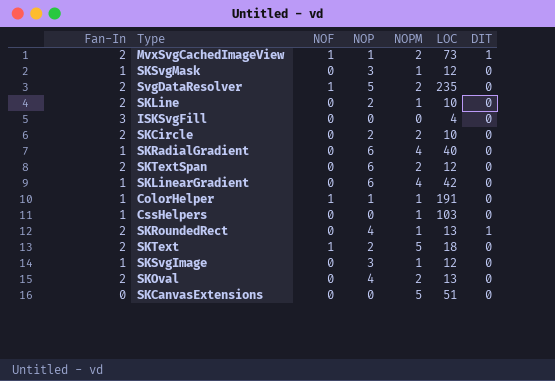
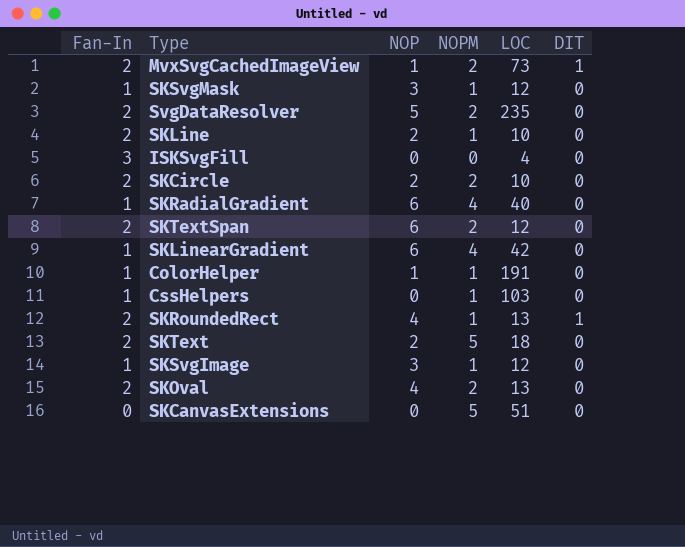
column NOF | position: 3 -> none

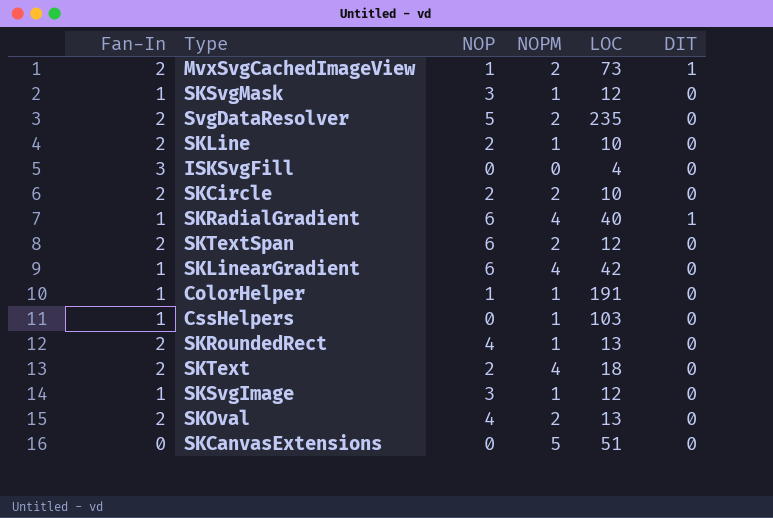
SKRadialGradient | DIT: 0 -> 1
SKRoundedRect | DIT: 1 -> 0
SKText | NOPM: 5 -> 4

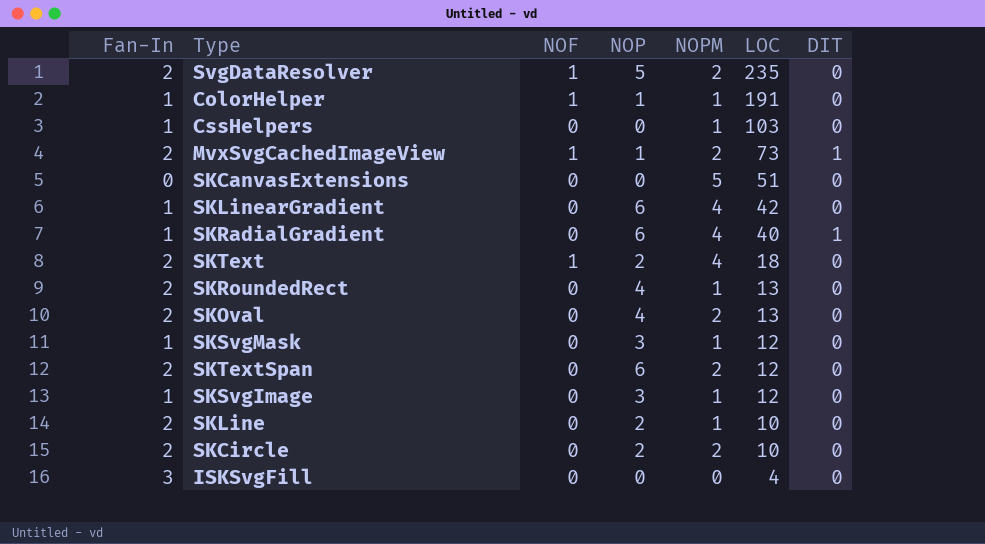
row order: none -> LOC descending
column NOF | position: none -> 3

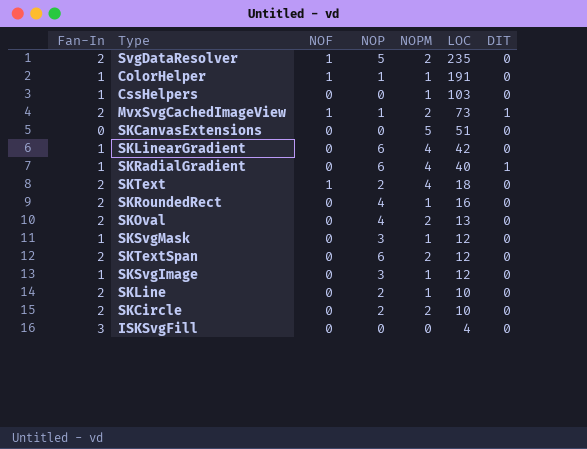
SKRoundedRect | LOC: 13 -> 16

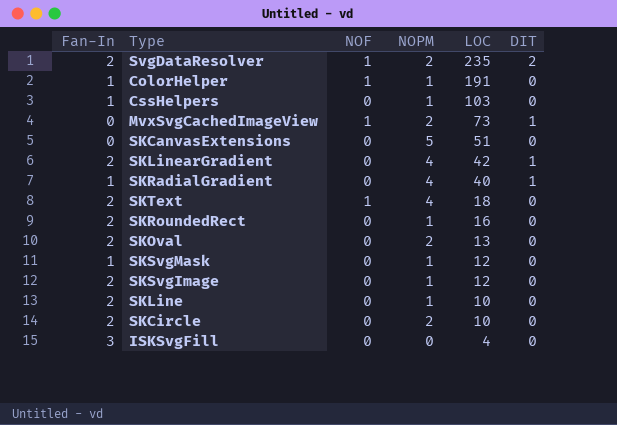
column NOP | position: 4 -> none
row SKTextSpan: 2 | 0 | 6 | 2 | 12 | 0 -> none
SvgDataResolver | DIT: 0 -> 2
MvxSvgCachedImageView | Fan-In: 2 -> 0
SKLinearGradient | Fan-In: 1 -> 2
SKLinearGradient | DIT: 0 -> 1
SKSvgImage | Fan-In: 1 -> 2

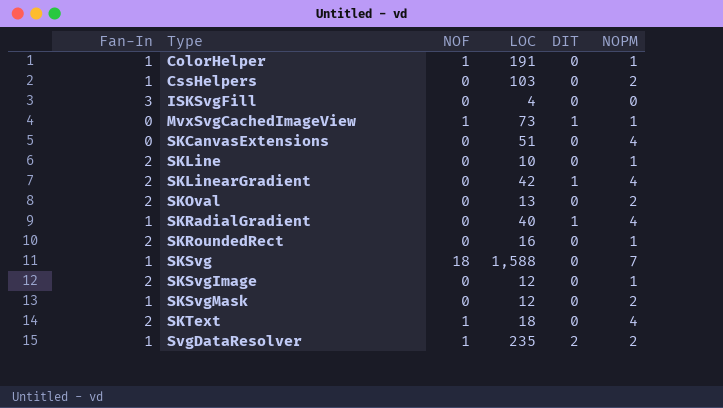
row order: LOC descending -> Type ascending
column NOPM | position: 4 -> 6
row SKCircle: 2 | 0 | 2 | 10 | 0 -> none
CssHelpers | NOPM: 1 -> 2
MvxSvgCachedImageView | NOPM: 2 -> 1
SKCanvasExtensions | NOPM: 5 -> 4
row SKSvg: none -> 1 | 18 | 1,588 | 0 | 7
SKSvgMask | NOPM: 1 -> 2
SvgDataResolver | Fan-In: 2 -> 1

